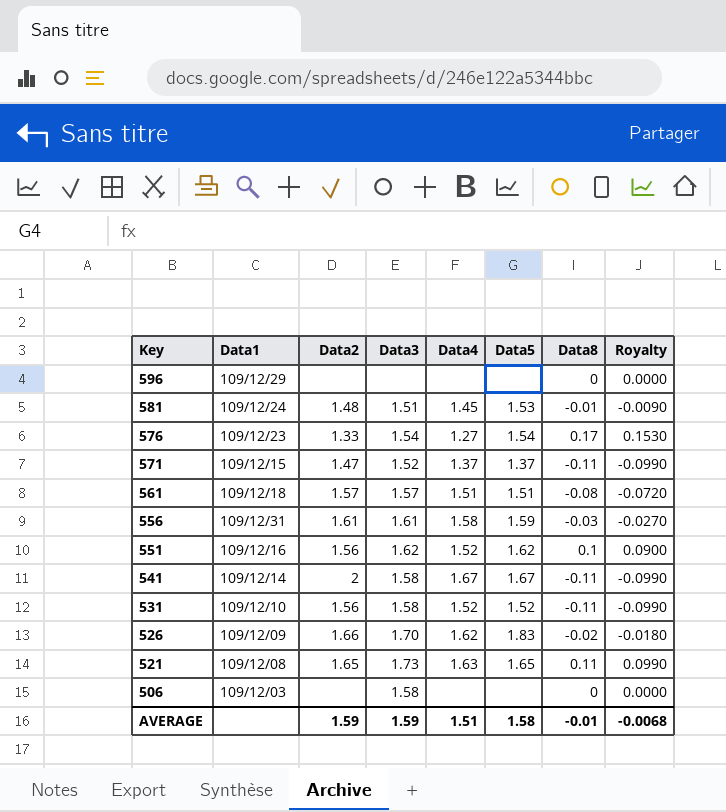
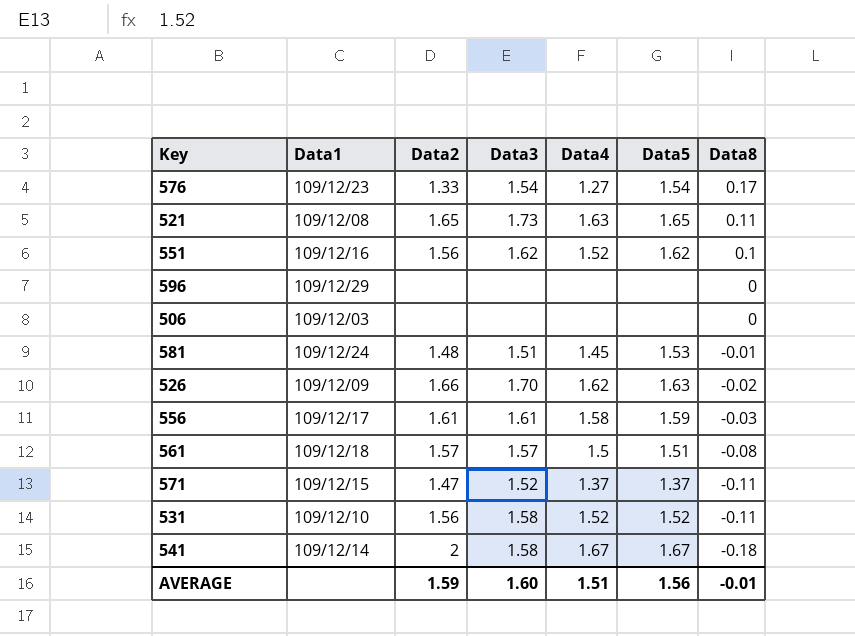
row order: Key descending -> Data8 descending
column Royalty | formula: [Data8] * 0.9 -> none
506 | Data3: 1.58 -> none
526 | Data5: 1.83 -> 1.63
556 | Data1: 109/12/31 -> 109/12/17
561 | Data4: 1.51 -> 1.5
541 | Data8: -0.11 -> -0.18
AVERAGE | Data3: 1.59 -> 1.60
AVERAGE | Data5: 1.58 -> 1.56

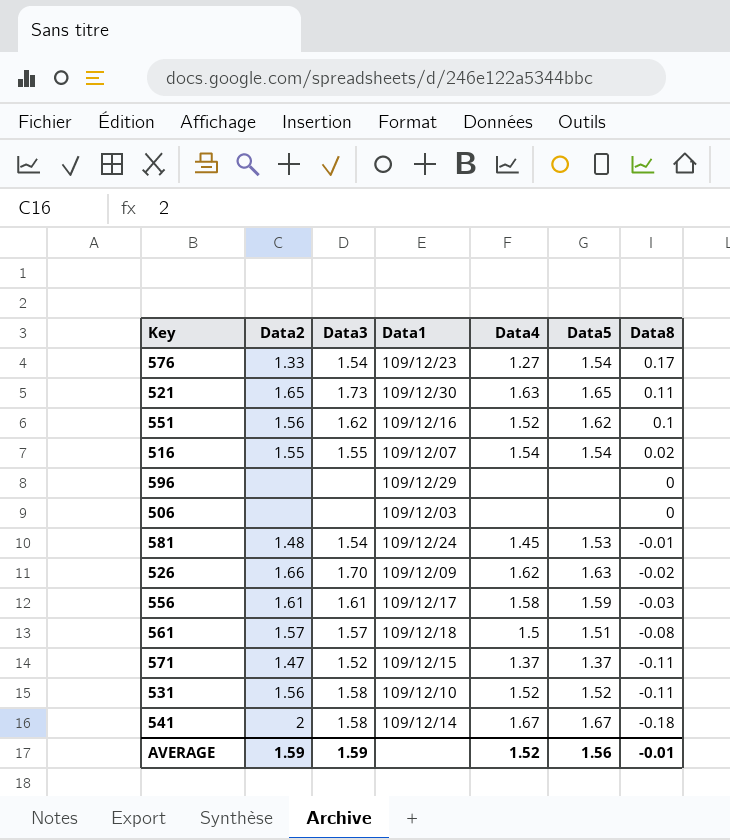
column Data1 | position: 2 -> 4
521 | Data1: 109/12/08 -> 109/12/30
row 516: none -> 1.55 | 1.55 | 109/12/07 | 1.54 | 1.54 | 0.02
581 | Data3: 1.51 -> 1.54
AVERAGE | Data3: 1.60 -> 1.59
AVERAGE | Data4: 1.51 -> 1.52

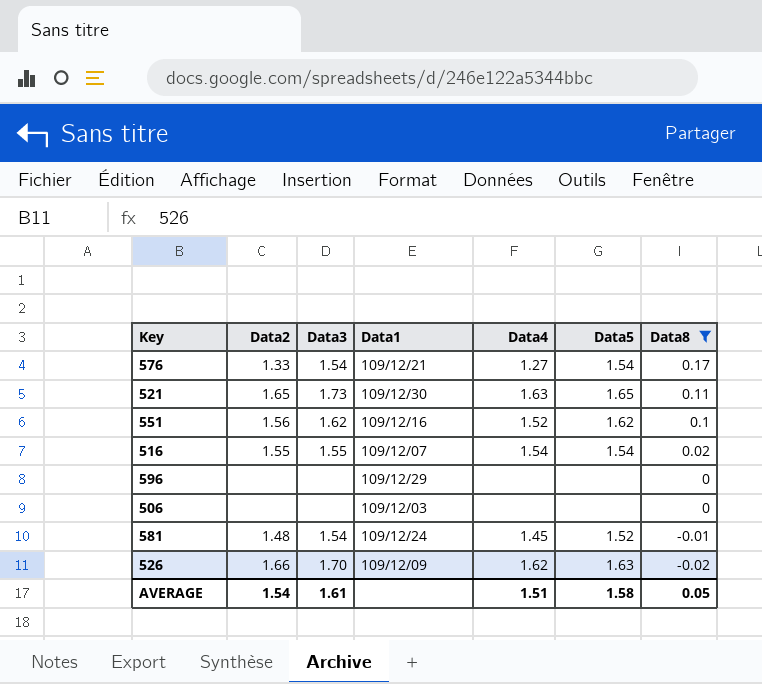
filter: none -> Data8 >= -0.02
576 | Data1: 109/12/23 -> 109/12/21
581 | Data5: 1.53 -> 1.52
AVERAGE | Data2: 1.59 -> 1.54
AVERAGE | Data3: 1.59 -> 1.61
AVERAGE | Data4: 1.52 -> 1.51
AVERAGE | Data5: 1.56 -> 1.58
AVERAGE | Data8: -0.01 -> 0.05

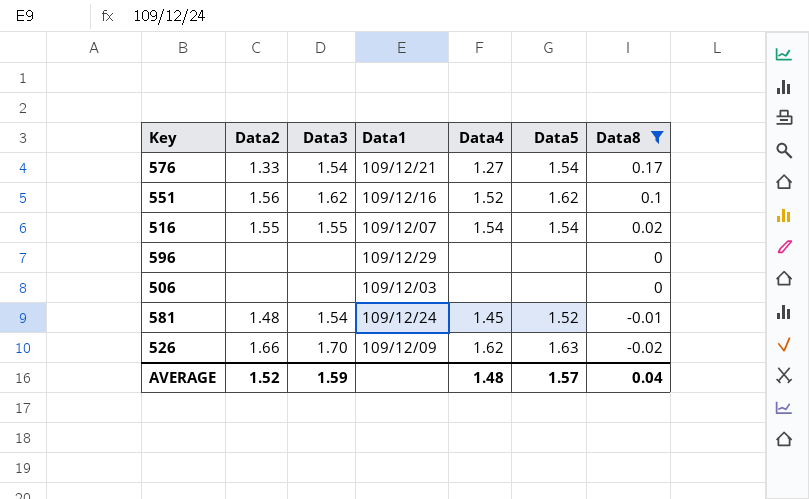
row 521: 1.65 | 1.73 | 109/12/30 | 1.63 | 1.65 | 0.11 -> none
AVERAGE | Data2: 1.54 -> 1.52
AVERAGE | Data3: 1.61 -> 1.59
AVERAGE | Data4: 1.51 -> 1.48
AVERAGE | Data5: 1.58 -> 1.57
AVERAGE | Data8: 0.05 -> 0.04

